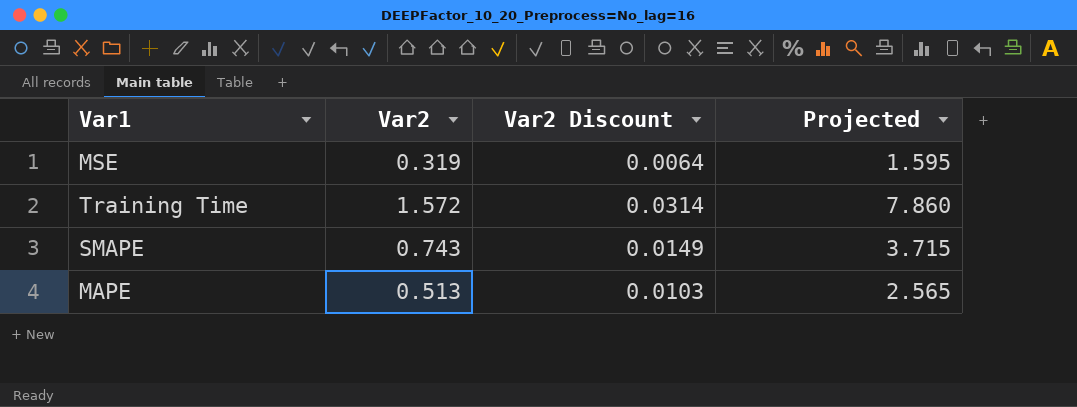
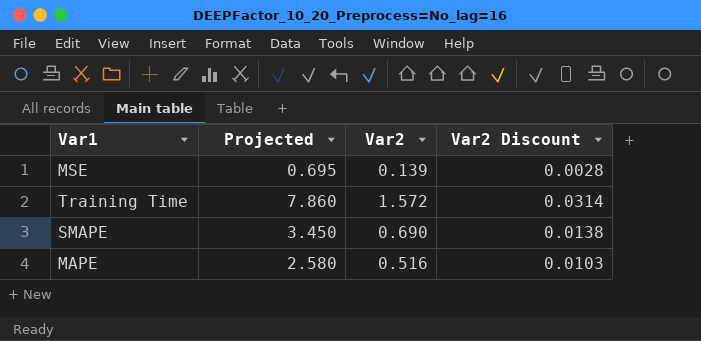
column Projected | position: 4 -> 2
MSE | Projected: 1.595 -> 0.695
MSE | Var2: 0.319 -> 0.139
MSE | Var2 Discount: 0.0064 -> 0.0028
SMAPE | Projected: 3.715 -> 3.450
SMAPE | Var2: 0.743 -> 0.690
SMAPE | Var2 Discount: 0.0149 -> 0.0138
MAPE | Projected: 2.565 -> 2.580
MAPE | Var2: 0.513 -> 0.516

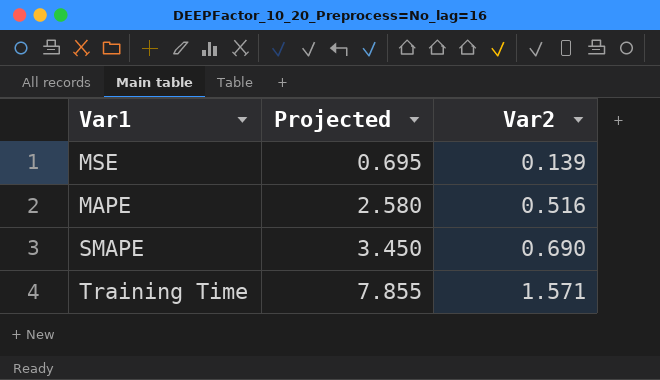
row order: none -> Projected ascending
column Var2 Discount | formula: [Var2] * 0.02 -> none
Training Time | Projected: 7.860 -> 7.855
Training Time | Var2: 1.572 -> 1.571

